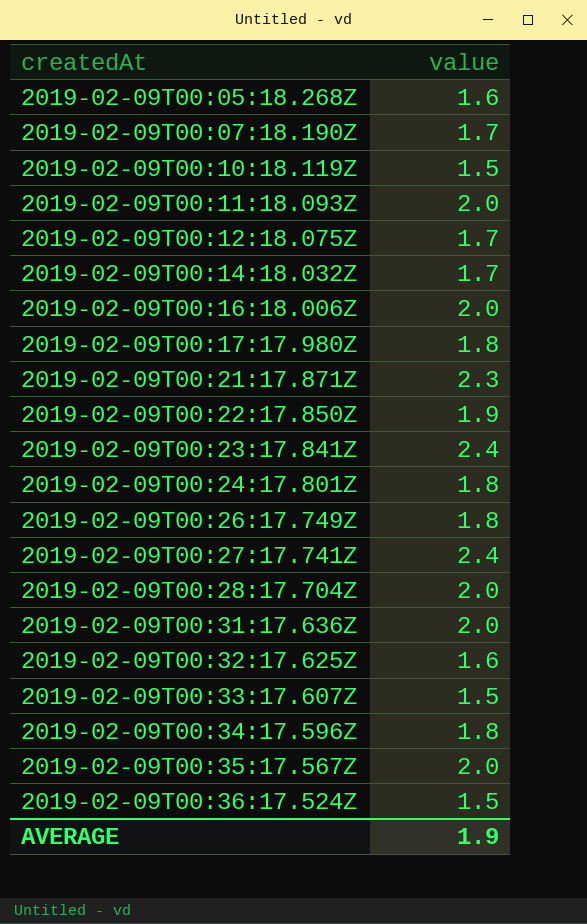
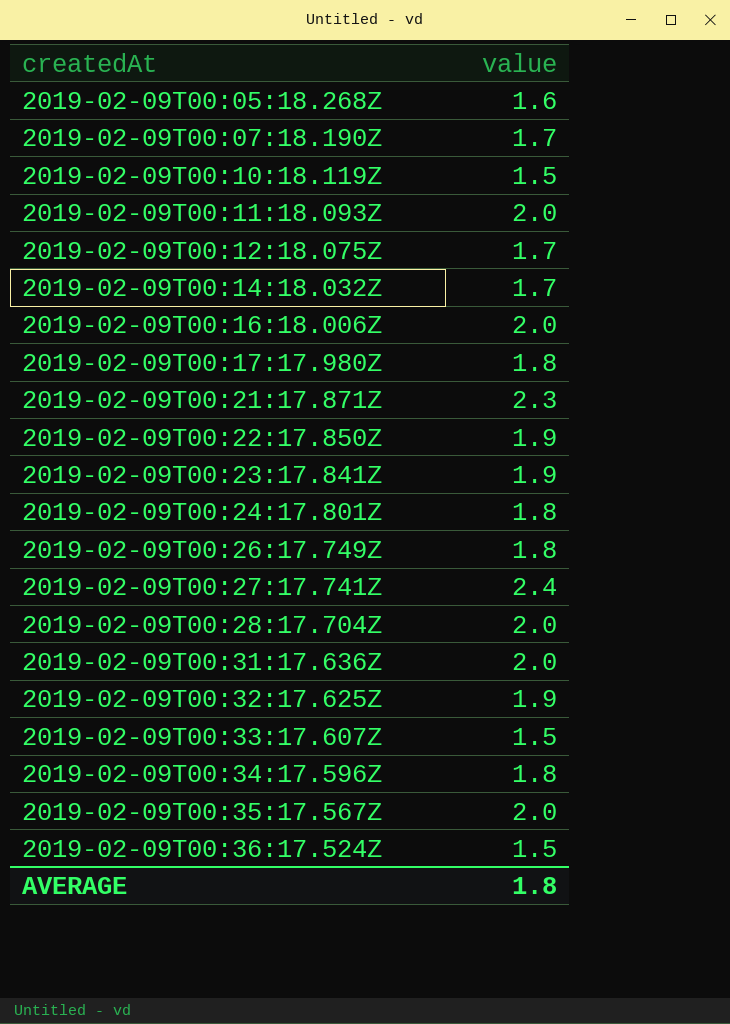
2019-02-09T00:23:17.841Z | value: 2.4 -> 1.9
2019-02-09T00:32:17.625Z | value: 1.6 -> 1.9
AVERAGE | value: 1.9 -> 1.8

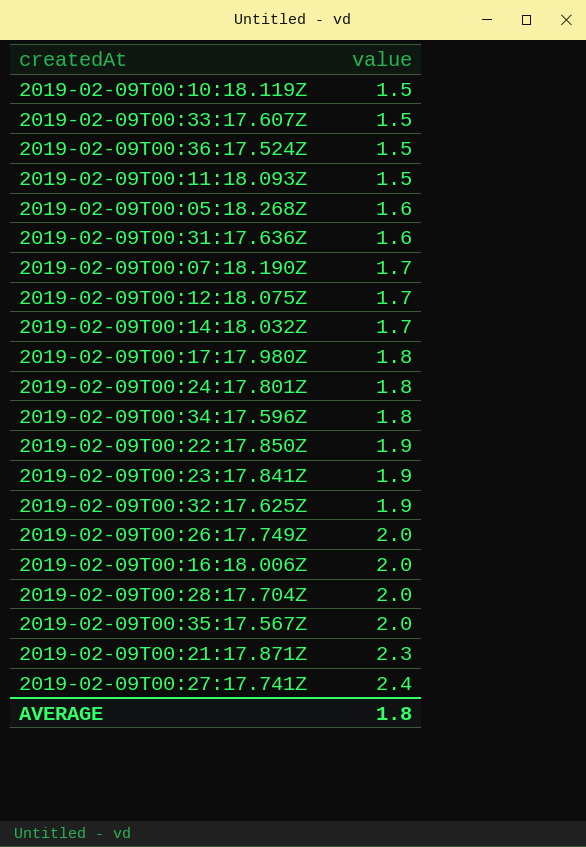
row order: createdAt ascending -> value ascending
2019-02-09T00:11:18.093Z | value: 2.0 -> 1.5
2019-02-09T00:31:17.636Z | value: 2.0 -> 1.6
2019-02-09T00:26:17.749Z | value: 1.8 -> 2.0

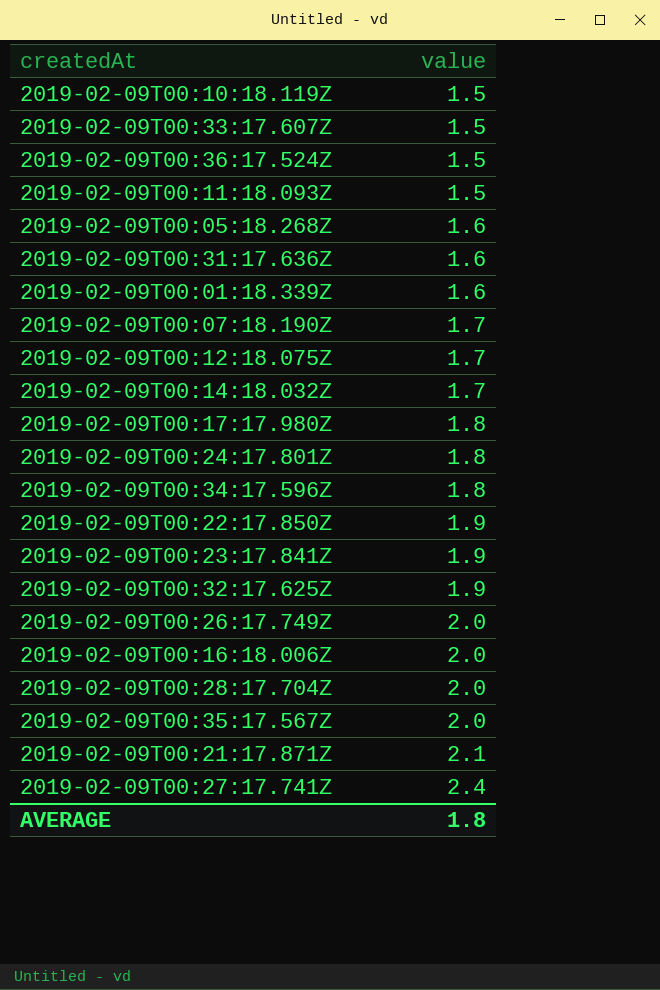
row 2019-02-09T00:01:18.339Z: none -> 1.6
2019-02-09T00:21:17.871Z | value: 2.3 -> 2.1

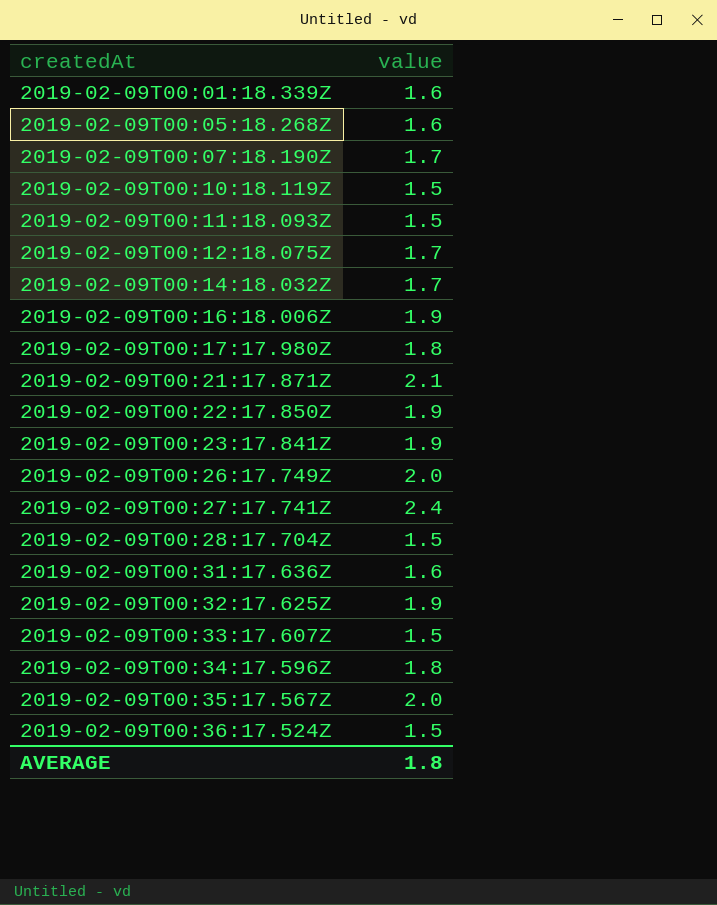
row order: value ascending -> createdAt ascending
row 2019-02-09T00:24:17.801Z: 1.8 -> none
2019-02-09T00:16:18.006Z | value: 2.0 -> 1.9
2019-02-09T00:28:17.704Z | value: 2.0 -> 1.5

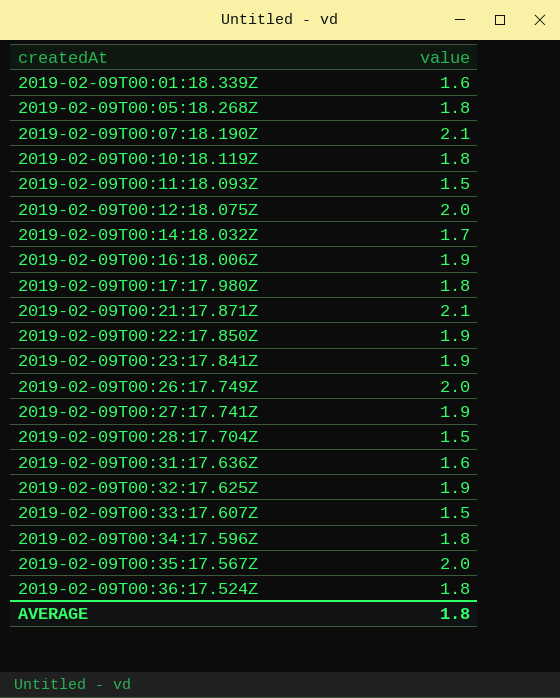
2019-02-09T00:05:18.268Z | value: 1.6 -> 1.8
2019-02-09T00:07:18.190Z | value: 1.7 -> 2.1
2019-02-09T00:10:18.119Z | value: 1.5 -> 1.8
2019-02-09T00:12:18.075Z | value: 1.7 -> 2.0
2019-02-09T00:27:17.741Z | value: 2.4 -> 1.9
2019-02-09T00:36:17.524Z | value: 1.5 -> 1.8

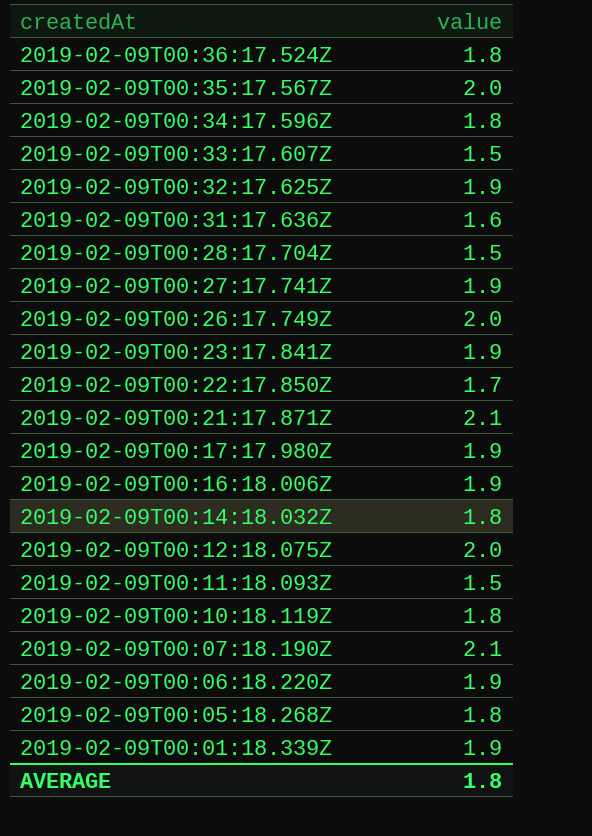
row order: createdAt ascending -> createdAt descending
2019-02-09T00:22:17.850Z | value: 1.9 -> 1.7
2019-02-09T00:17:17.980Z | value: 1.8 -> 1.9
2019-02-09T00:14:18.032Z | value: 1.7 -> 1.8
row 2019-02-09T00:06:18.220Z: none -> 1.9
2019-02-09T00:01:18.339Z | value: 1.6 -> 1.9

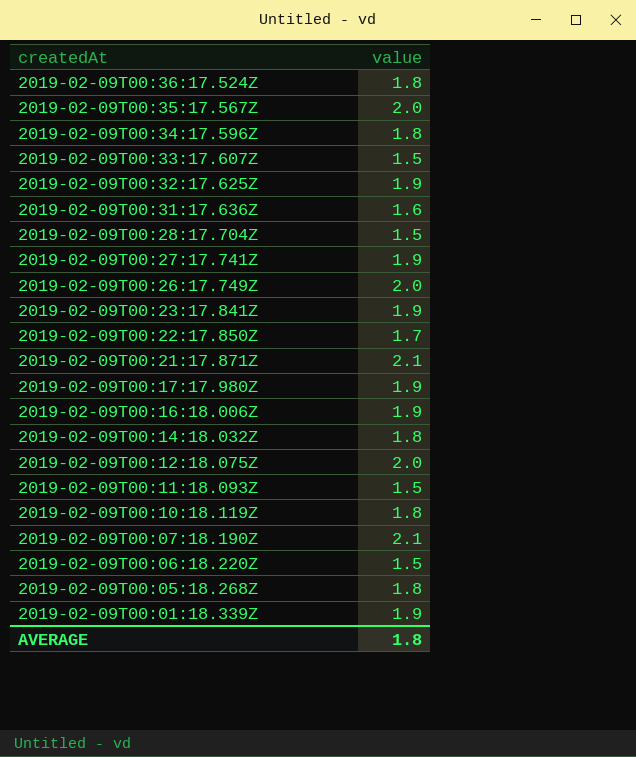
2019-02-09T00:06:18.220Z | value: 1.9 -> 1.5

